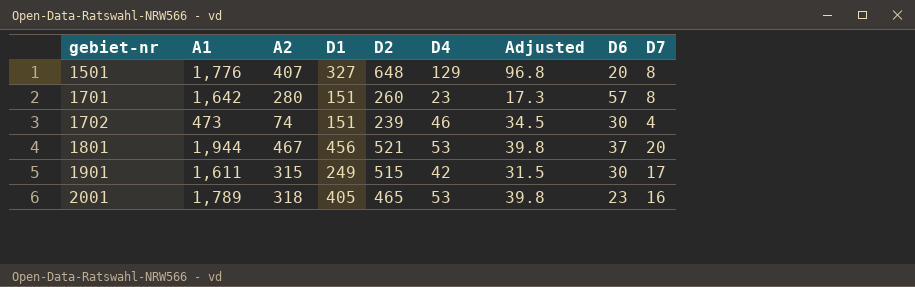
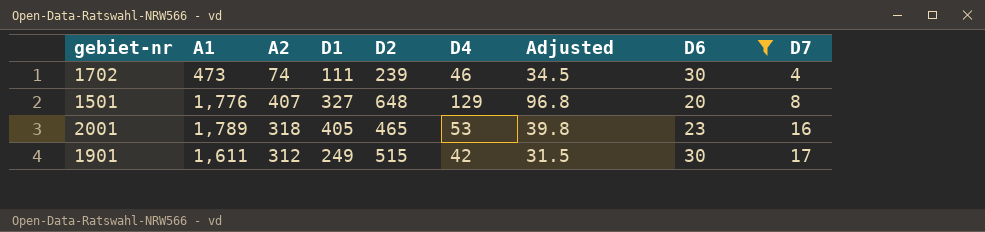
filter: none -> D6 <= 30
row order: gebiet-nr ascending -> D7 ascending
1702 | D1: 151 -> 111
1901 | A2: 315 -> 312

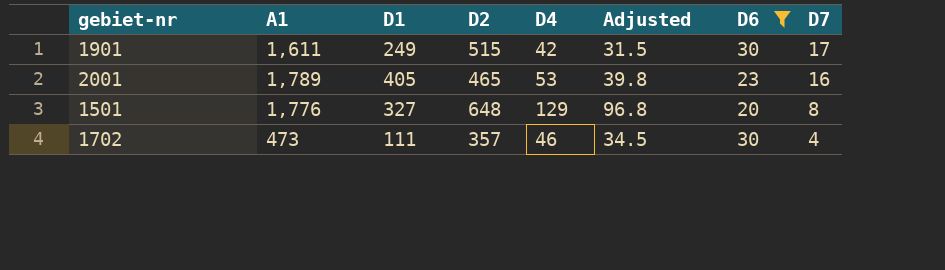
row order: D7 ascending -> D7 descending
column A2 | position: 3 -> none
1702 | D2: 239 -> 357

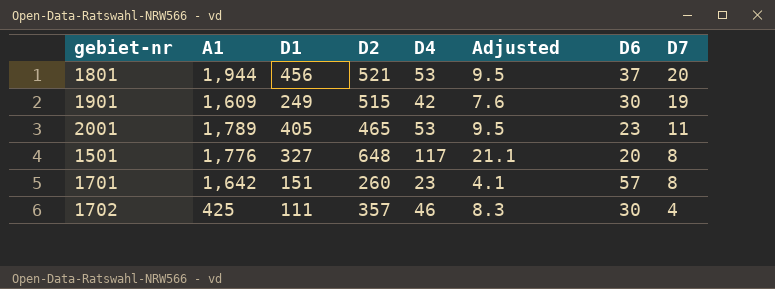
filter: D6 <= 30 -> none
column Adjusted | formula: [D4] * 0.75 -> [D4] * 0.18
1901 | A1: 1,611 -> 1,609
1901 | D7: 17 -> 19
2001 | D7: 16 -> 11
1501 | D4: 129 -> 117
1702 | A1: 473 -> 425

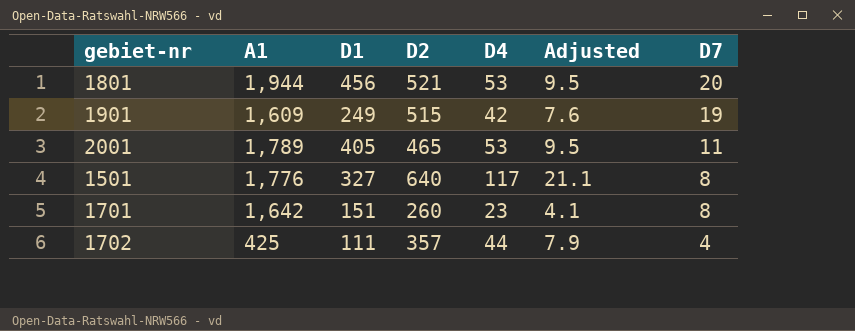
column D6 | position: 7 -> none
1501 | D2: 648 -> 640
1702 | D4: 46 -> 44
1702 | Adjusted: 8.3 -> 7.9

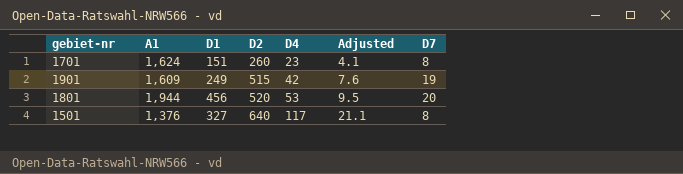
row order: D7 descending -> D2 ascending
row 2001: 1,789 | 405 | 465 | 53 | 9.5 | 11 -> none
row 1702: 425 | 111 | 357 | 44 | 7.9 | 4 -> none
1701 | A1: 1,642 -> 1,624
1801 | D2: 521 -> 520
1501 | A1: 1,776 -> 1,376

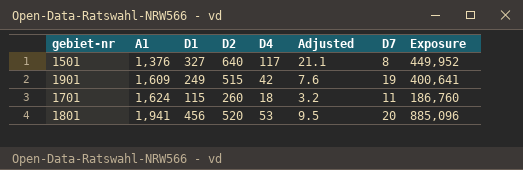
row order: D2 ascending -> A1 ascending
column Exposure | formula: none -> [A1] * [D1]
1701 | D1: 151 -> 115
1701 | D4: 23 -> 18
1701 | Adjusted: 4.1 -> 3.2
1701 | D7: 8 -> 11
1801 | A1: 1,944 -> 1,941

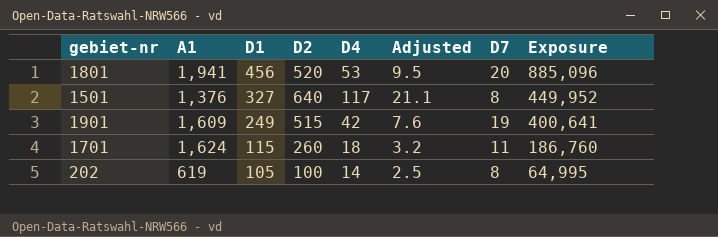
row order: A1 ascending -> D1 descending
row 202: none -> 619 | 105 | 100 | 14 | 2.5 | 8 | 64,995

